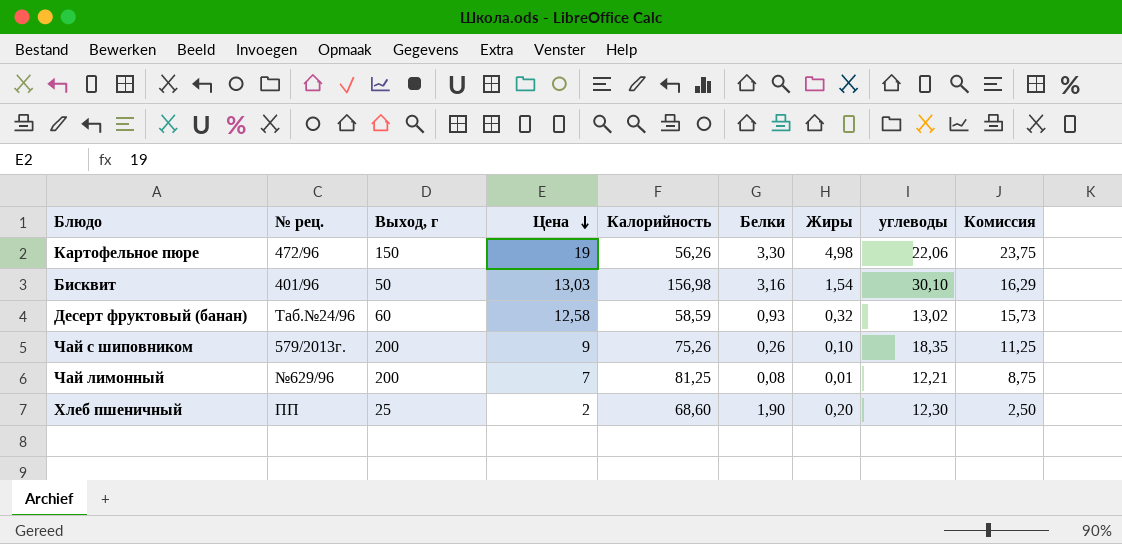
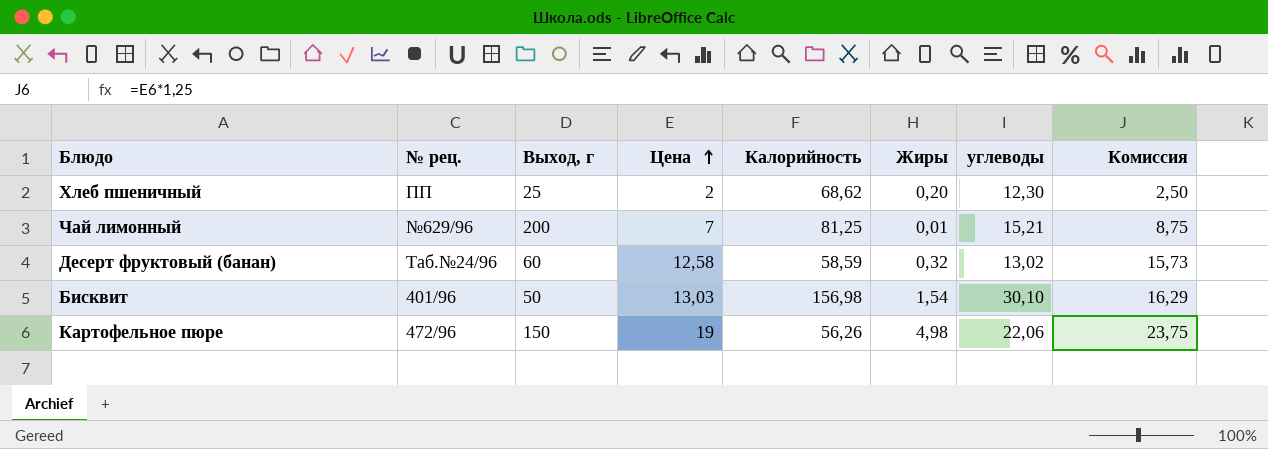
row order: Цена descending -> Цена ascending
column Белки | position: 6 -> none
row Чай с шиповником: 579/2013г. | 200 | 9 | 75,26 | 0,26 | 0,10 | 18,35 | 11,25 -> none
Хлеб пшеничный | Калорийность: 68,60 -> 68,62
Чай лимонный | углеводы: 12,21 -> 15,21

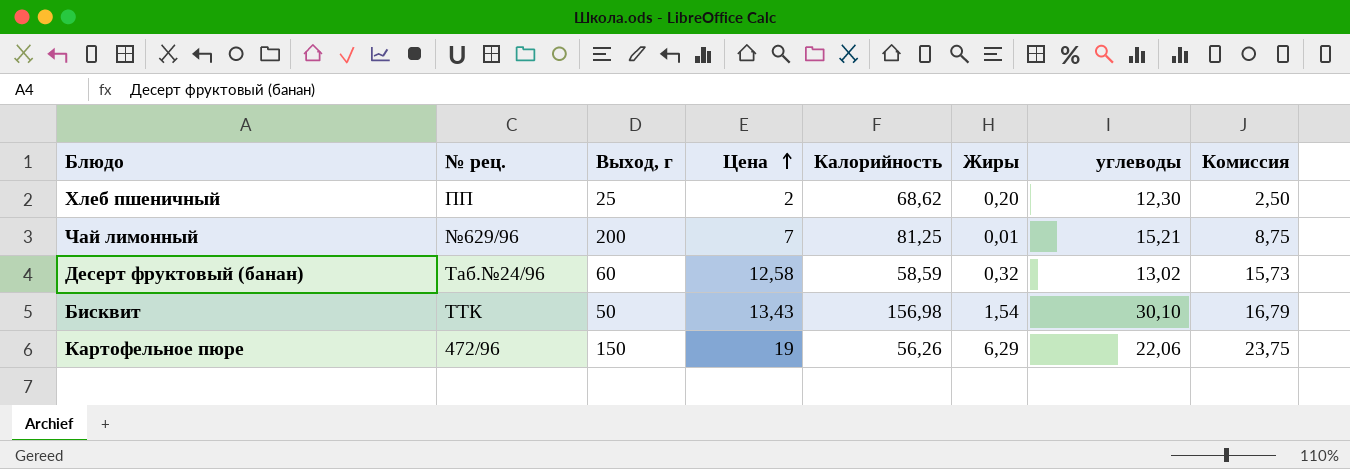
Бисквит | № рец.: 401/96 -> ТТК
Бисквит | Цена: 13,03 -> 13,43
Бисквит | Комиссия: 16,29 -> 16,79
Картофельное пюре | Жиры: 4,98 -> 6,29

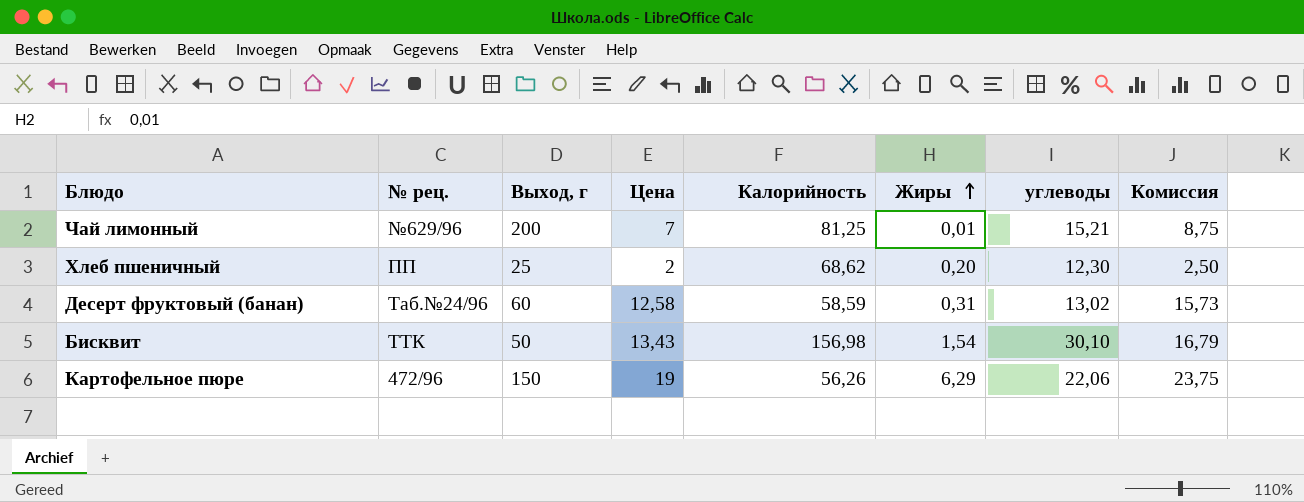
row order: Цена ascending -> Жиры ascending
Десерт фруктовый (банан) | Жиры: 0,32 -> 0,31

